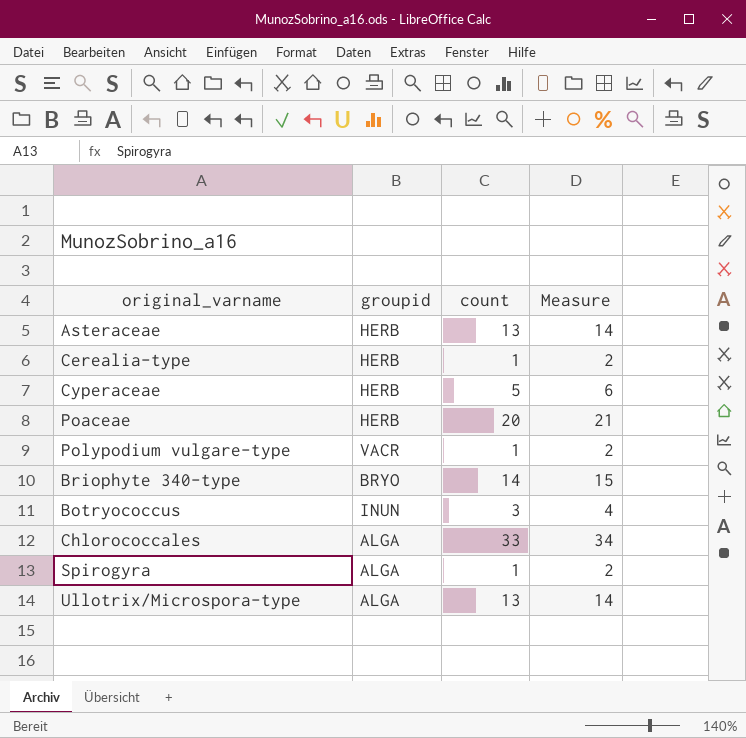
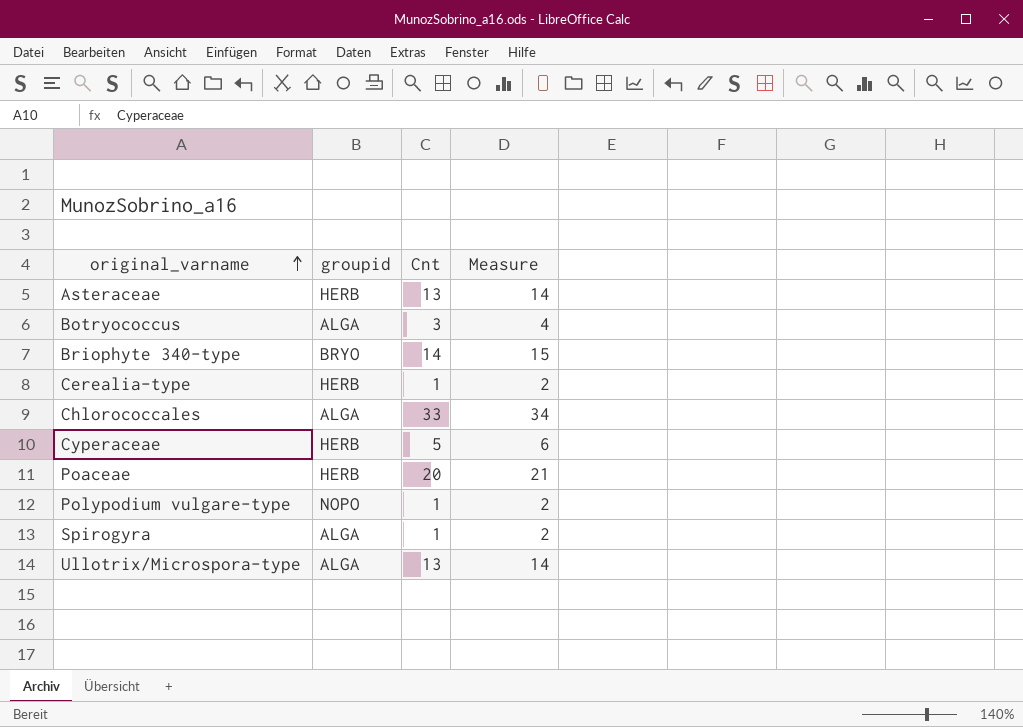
row order: none -> original_varname ascending
column name: count -> Cnt
Botryococcus | groupid: INUN -> ALGA
Polypodium vulgare-type | groupid: VACR -> NOPO

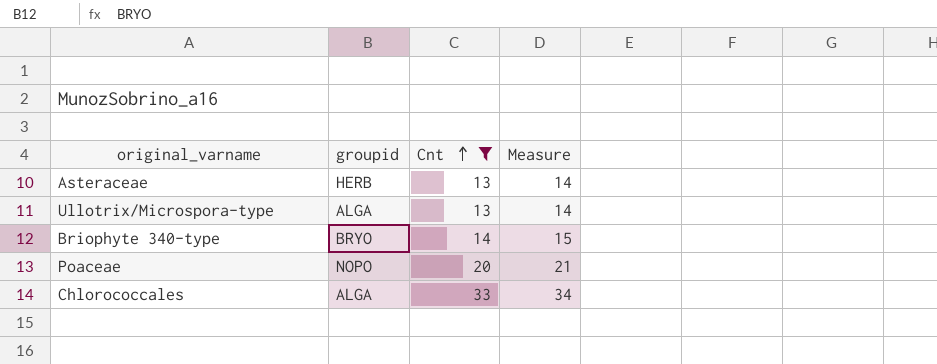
filter: none -> Cnt >= 13
row order: original_varname ascending -> Cnt ascending
Poaceae | groupid: HERB -> NOPO

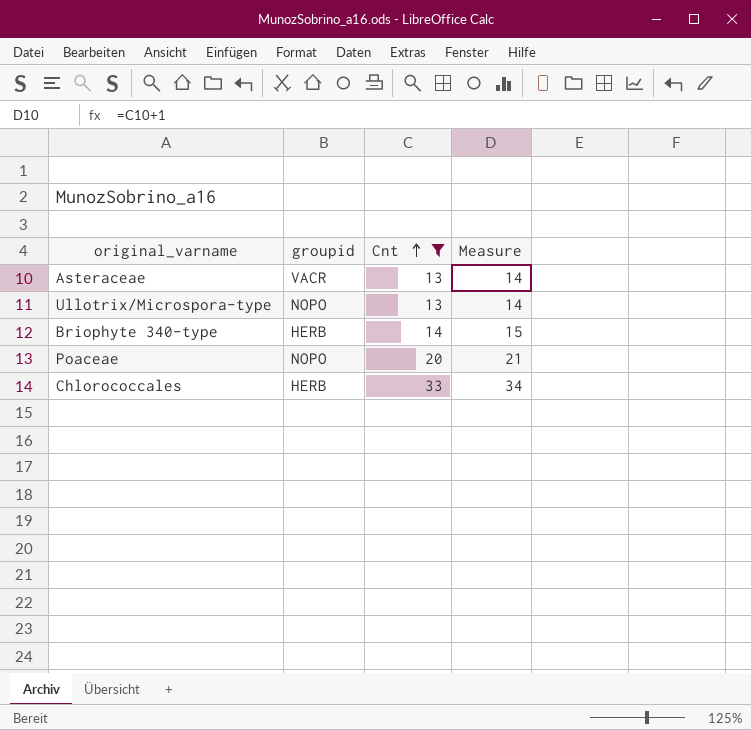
Asteraceae | groupid: HERB -> VACR
Ullotrix/Microspora-type | groupid: ALGA -> NOPO
Briophyte 340-type | groupid: BRYO -> HERB
Chlorococcales | groupid: ALGA -> HERB

